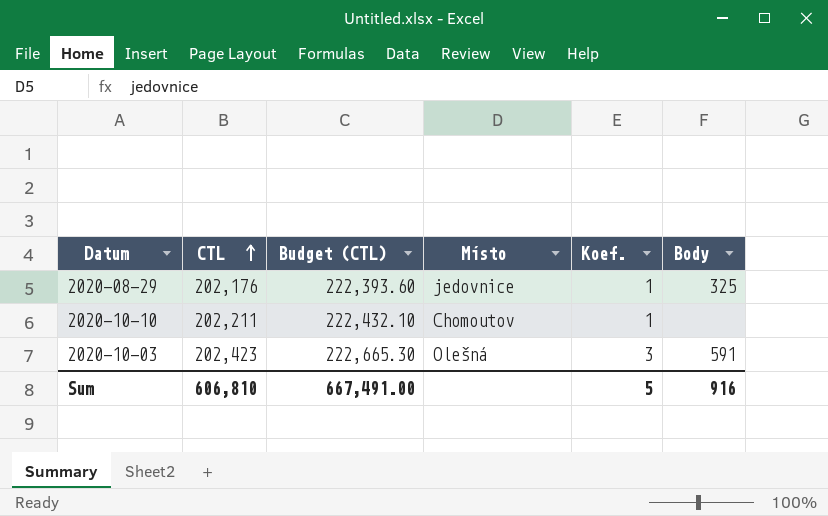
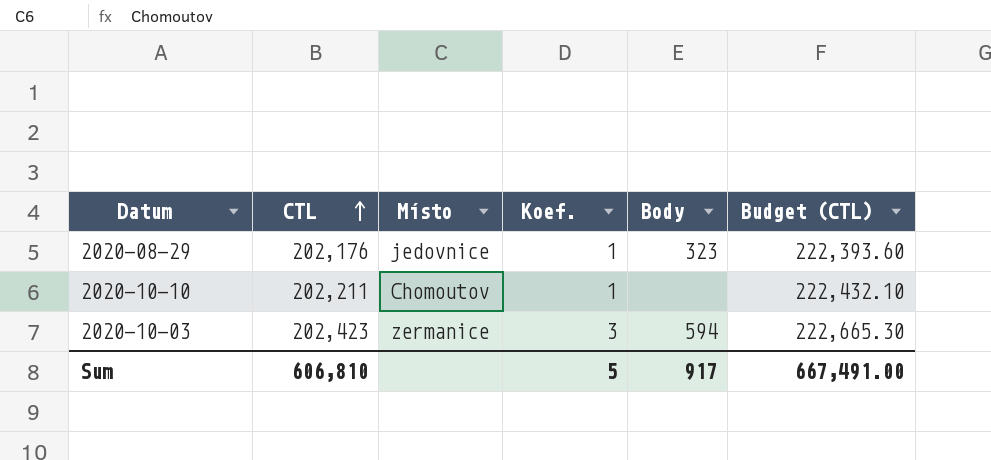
column Budget (CTL) | position: 3 -> 6
2020-08-29 | Body: 325 -> 323
2020-10-03 | Místo: Olešná -> zermanice
2020-10-03 | Body: 591 -> 594
Sum | Body: 916 -> 917

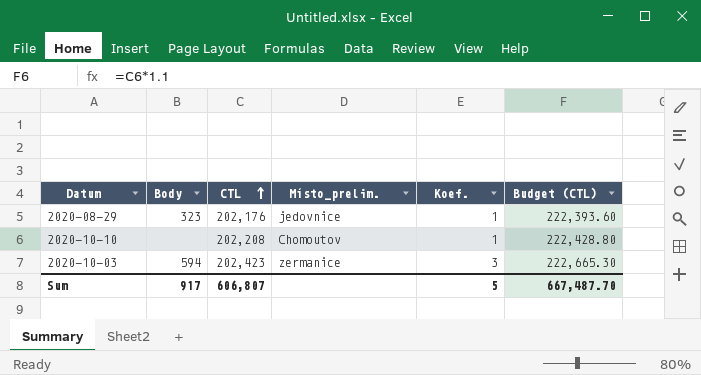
column Body | position: 5 -> 2
column name: Místo -> Místo_prelim.
2020-10-10 | CTL: 202,211 -> 202,208
2020-10-10 | Budget (CTL): 222,432.10 -> 222,428.80
Sum | CTL: 606,810 -> 606,807
Sum | Budget (CTL): 667,491.00 -> 667,487.70

